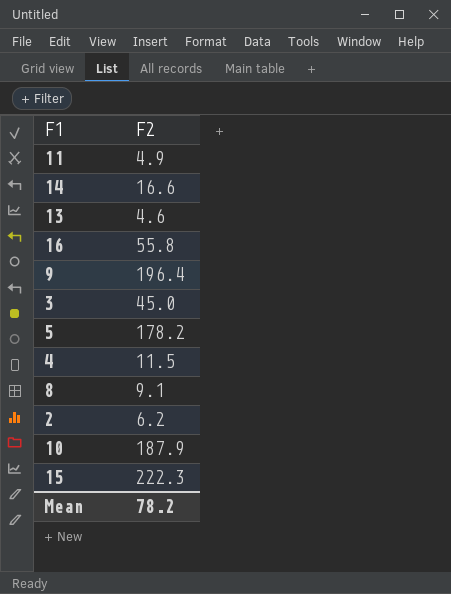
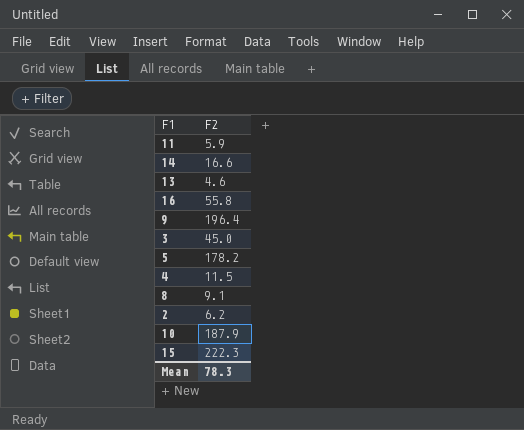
11 | F2: 4.9 -> 5.9
Mean | F2: 78.2 -> 78.3

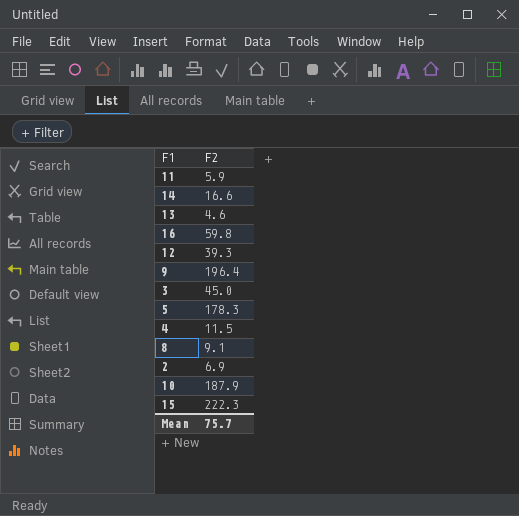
16 | F2: 55.8 -> 59.8
row 12: none -> 39.3
5 | F2: 178.2 -> 178.3
2 | F2: 6.2 -> 6.9
Mean | F2: 78.3 -> 75.7

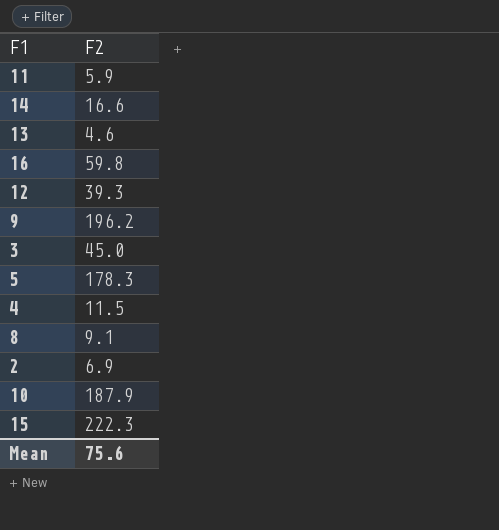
9 | F2: 196.4 -> 196.2
Mean | F2: 75.7 -> 75.6

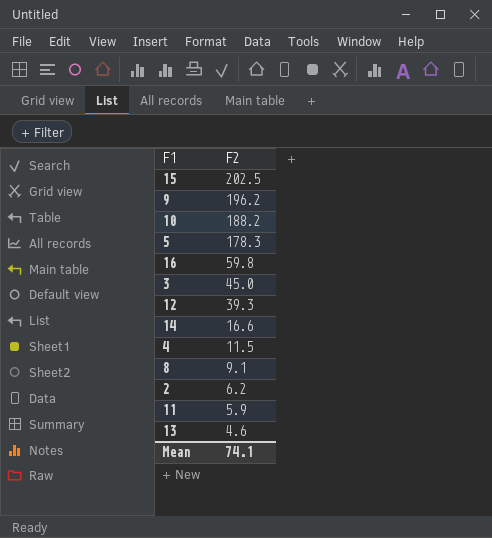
row order: none -> F2 descending
15 | F2: 222.3 -> 202.5
10 | F2: 187.9 -> 188.2
2 | F2: 6.9 -> 6.2
Mean | F2: 75.6 -> 74.1

